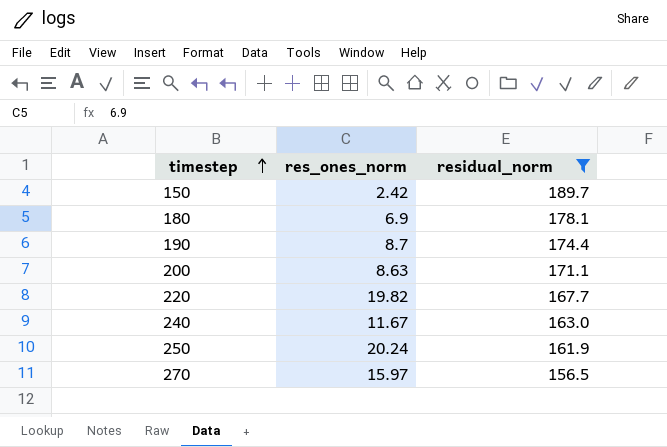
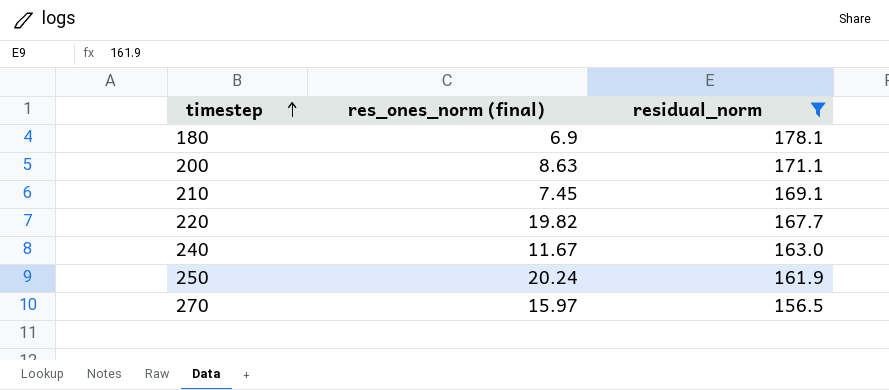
column name: res_ones_norm -> res_ones_norm (final)
row 150: 2.42 | 189.7 -> none
row 190: 8.7 | 174.4 -> none
row 210: none -> 7.45 | 169.1

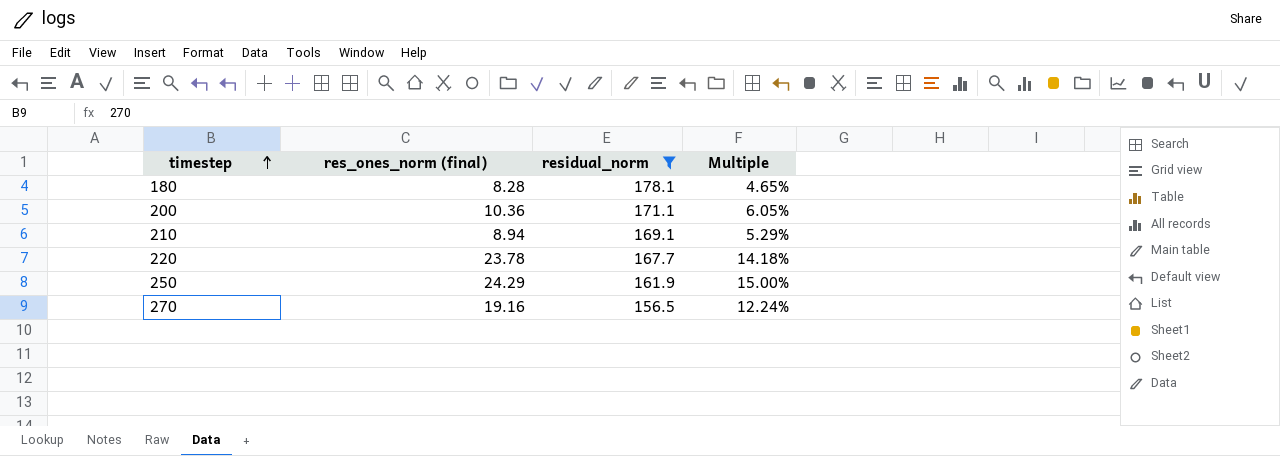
column Multiple | formula: none -> [res_ones_norm (final)] / [residual_norm]
row 240: 11.67 | 163.0 -> none
180 | res_ones_norm (final): 6.9 -> 8.28
200 | res_ones_norm (final): 8.63 -> 10.36
210 | res_ones_norm (final): 7.45 -> 8.94
220 | res_ones_norm (final): 19.82 -> 23.78
250 | res_ones_norm (final): 20.24 -> 24.29
270 | res_ones_norm (final): 15.97 -> 19.16

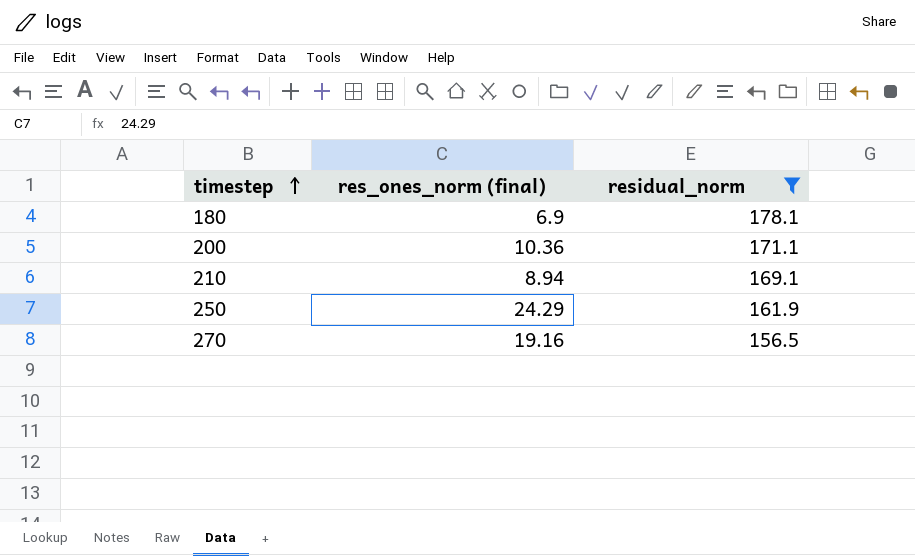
column Multiple | formula: [res_ones_norm (final)] / [residual_norm] -> none
row 220: 23.78 | 167.7 | 14.18% -> none
180 | res_ones_norm (final): 8.28 -> 6.9

